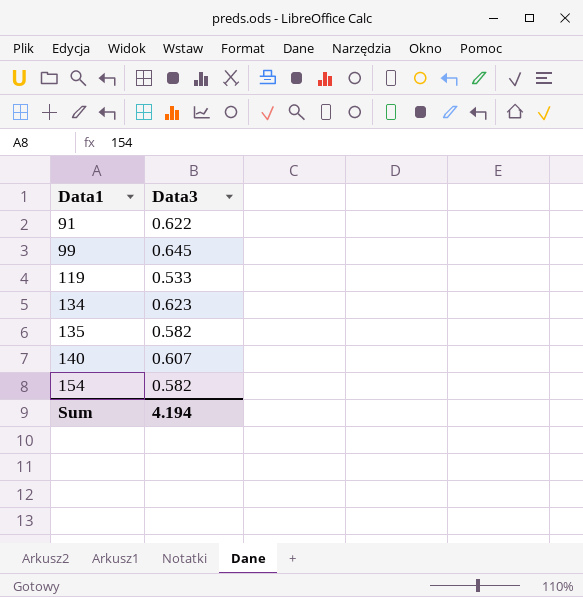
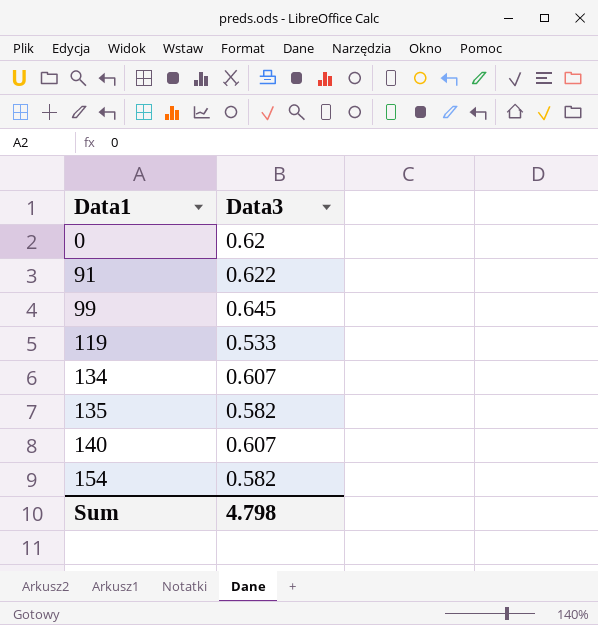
row 0: none -> 0.62
134 | Data3: 0.623 -> 0.607
Sum | Data3: 4.194 -> 4.798

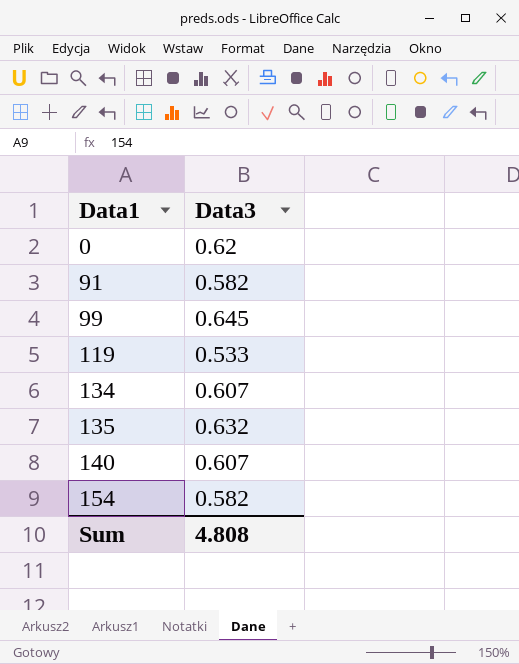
91 | Data3: 0.622 -> 0.582
135 | Data3: 0.582 -> 0.632
Sum | Data3: 4.798 -> 4.808

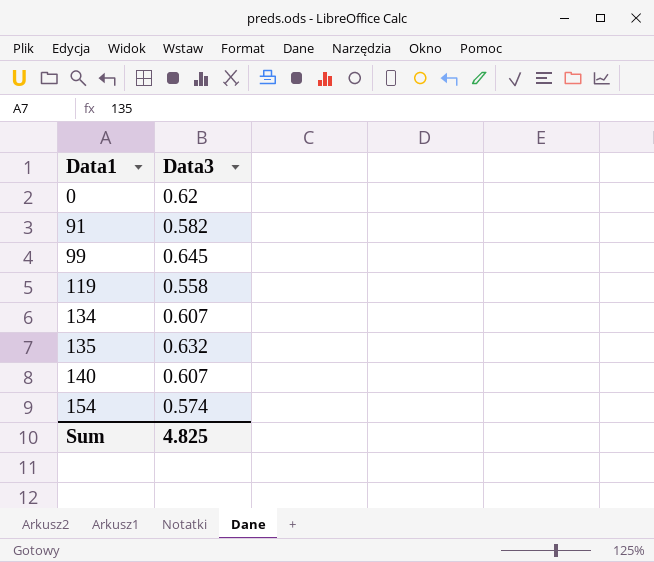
119 | Data3: 0.533 -> 0.558
154 | Data3: 0.582 -> 0.574
Sum | Data3: 4.808 -> 4.825

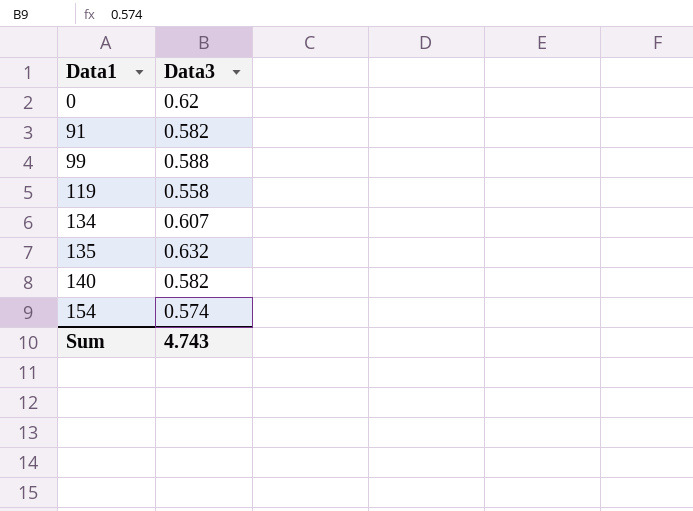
99 | Data3: 0.645 -> 0.588
140 | Data3: 0.607 -> 0.582
Sum | Data3: 4.825 -> 4.743

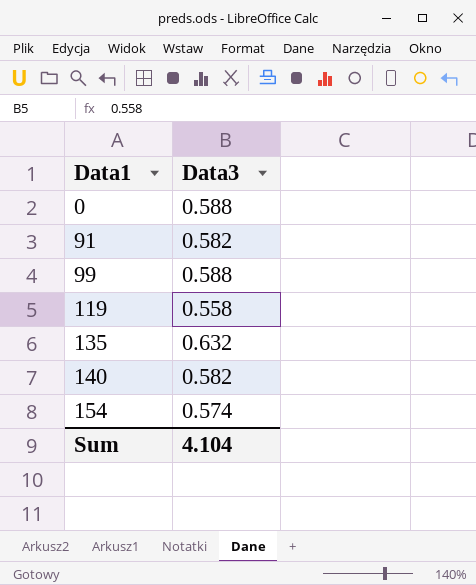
row 134: 0.607 -> none
0 | Data3: 0.62 -> 0.588
Sum | Data3: 4.743 -> 4.104

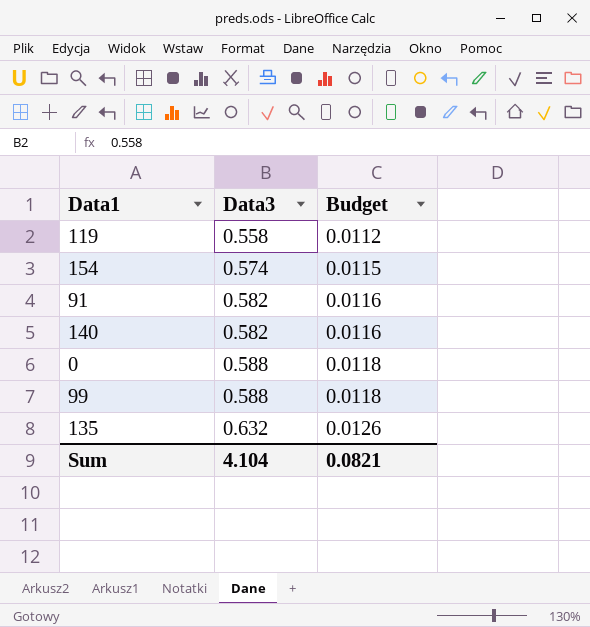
row order: Data1 ascending -> Data3 ascending
column Budget | formula: none -> [Data3] * 0.02

